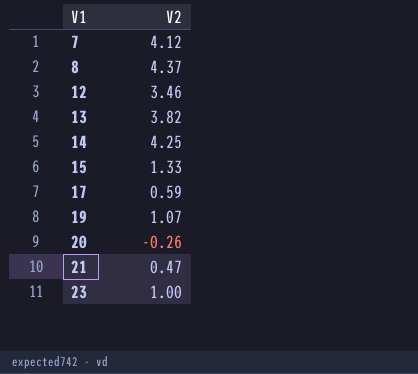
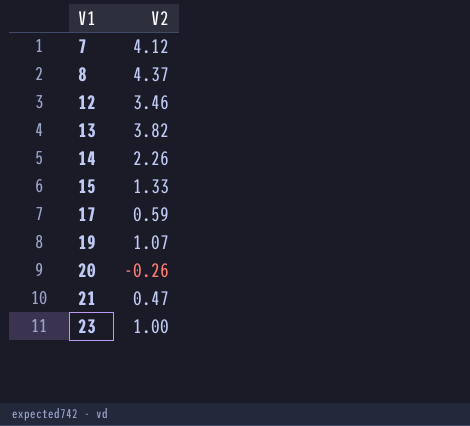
14 | V2: 4.25 -> 2.26

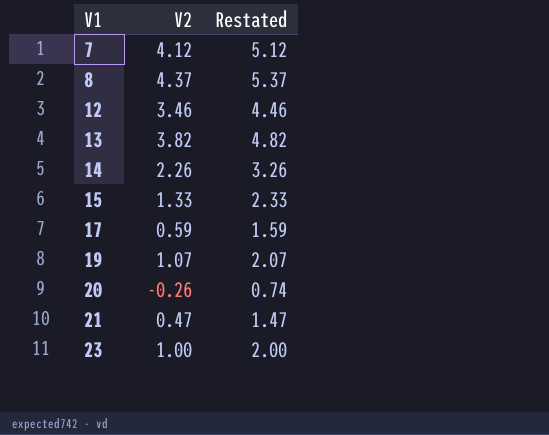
column Restated | formula: none -> [V2] + 1

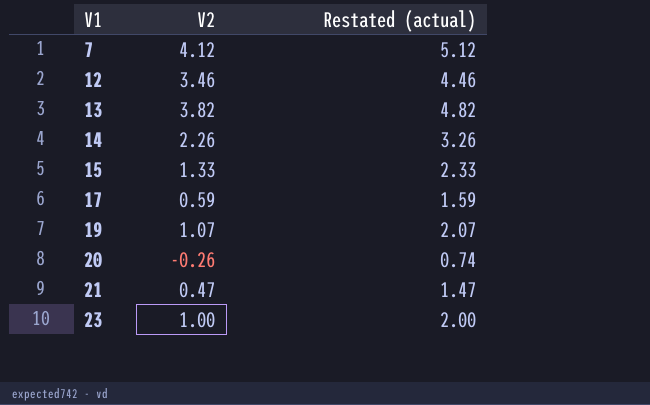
column name: Restated -> Restated (actual)
row 8: 4.37 | 5.37 -> none

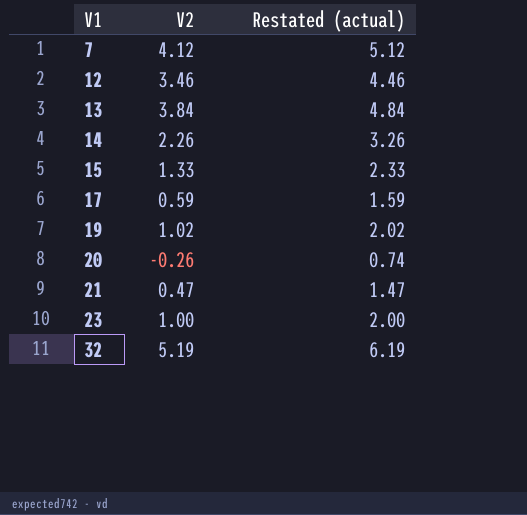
13 | V2: 3.82 -> 3.84
13 | Restated (actual): 4.82 -> 4.84
19 | V2: 1.07 -> 1.02
19 | Restated (actual): 2.07 -> 2.02
row 32: none -> 5.19 | 6.19

